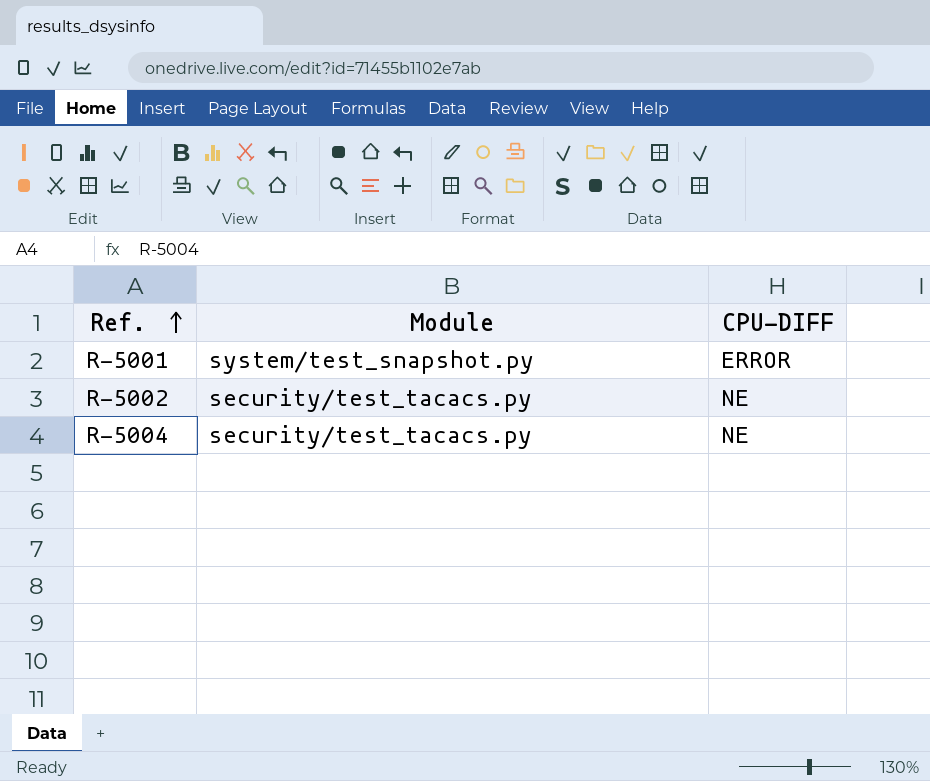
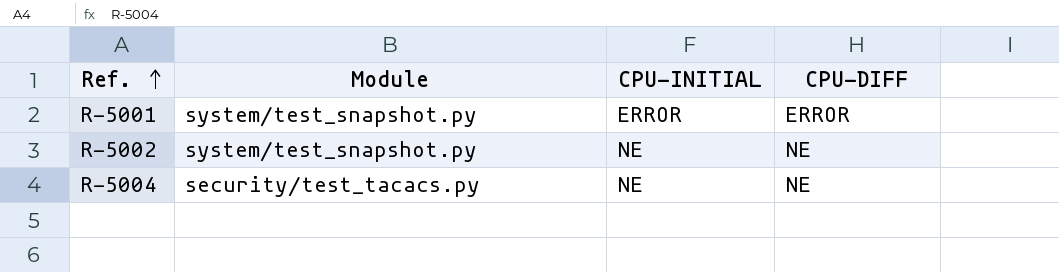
column CPU-INITIAL | position: none -> 3
R-5002 | Module: security/test_tacacs.py -> system/test_snapshot.py

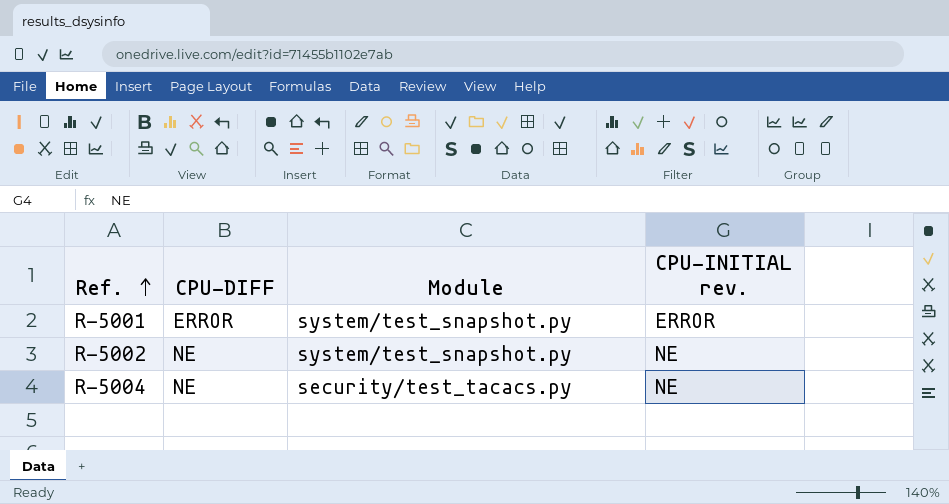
column CPU-DIFF | position: 4 -> 2
column name: CPU-INITIAL -> CPU-INITIAL rev.

